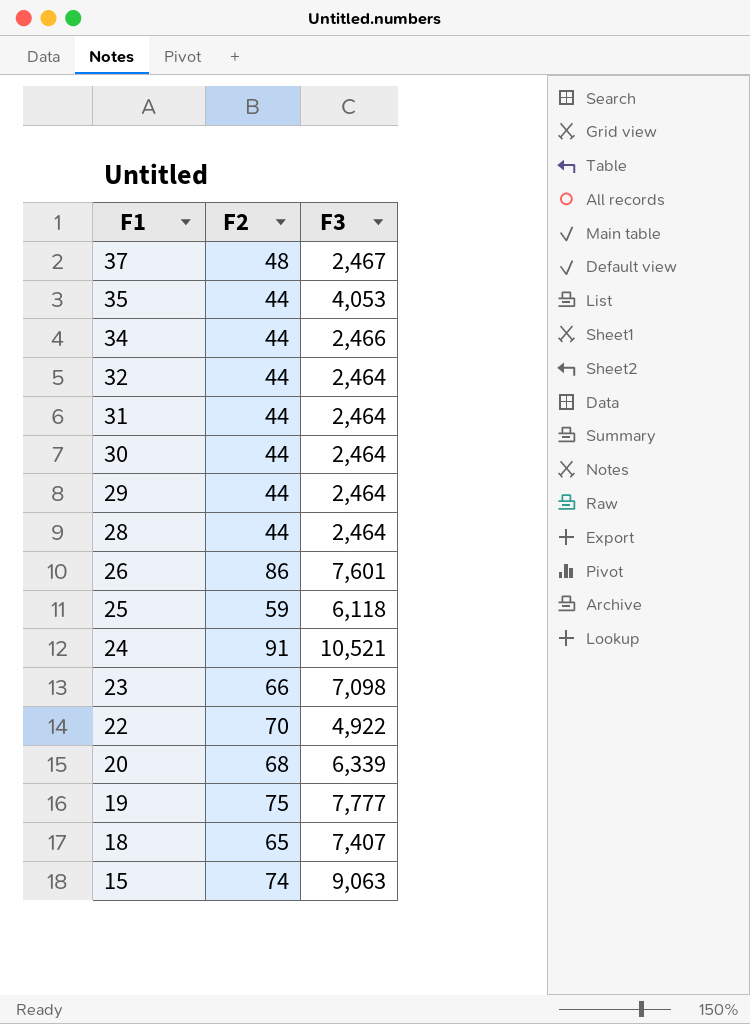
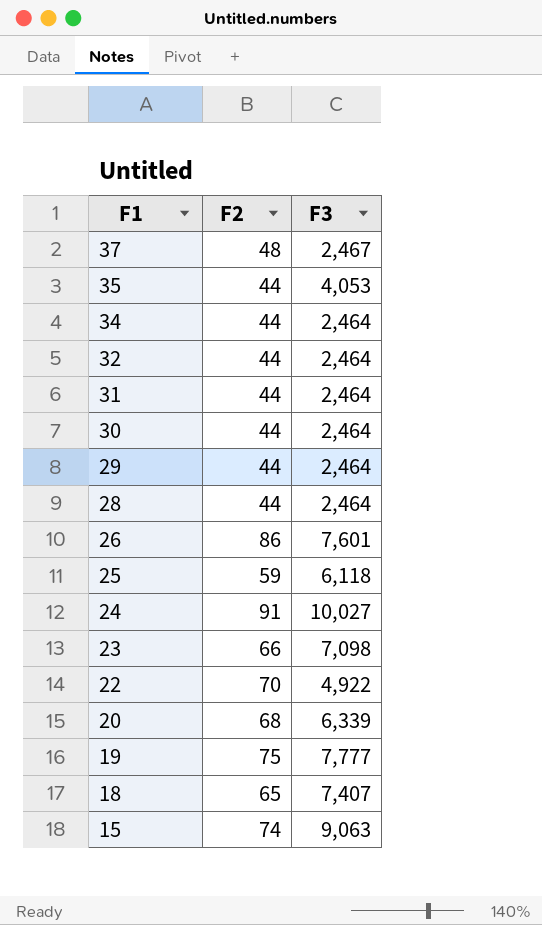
34 | F3: 2,466 -> 2,464
24 | F3: 10,521 -> 10,027

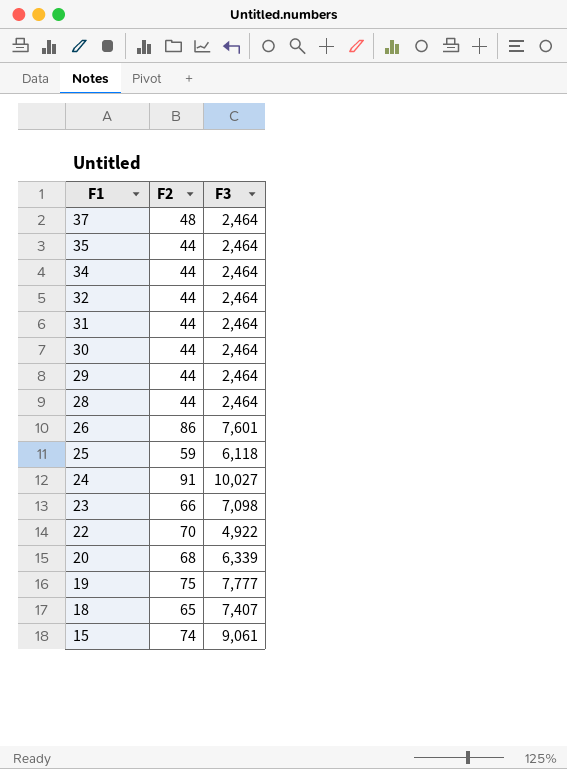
37 | F3: 2,467 -> 2,464
35 | F3: 4,053 -> 2,464
15 | F3: 9,063 -> 9,061

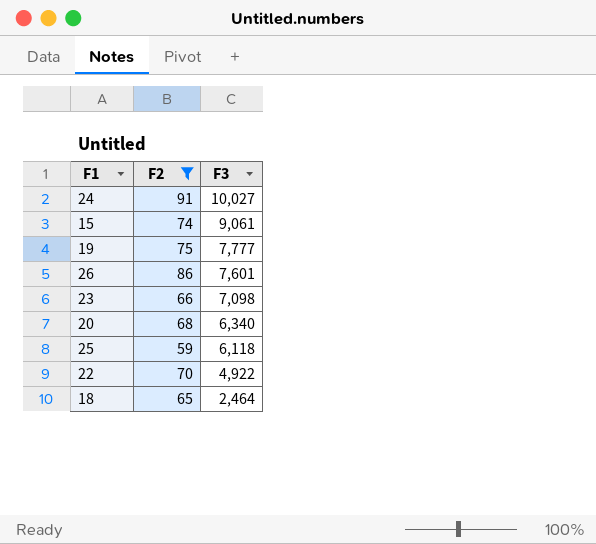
filter: none -> F2 >= 59
row order: F1 descending -> F3 descending
20 | F3: 6,339 -> 6,340
18 | F3: 7,407 -> 2,464

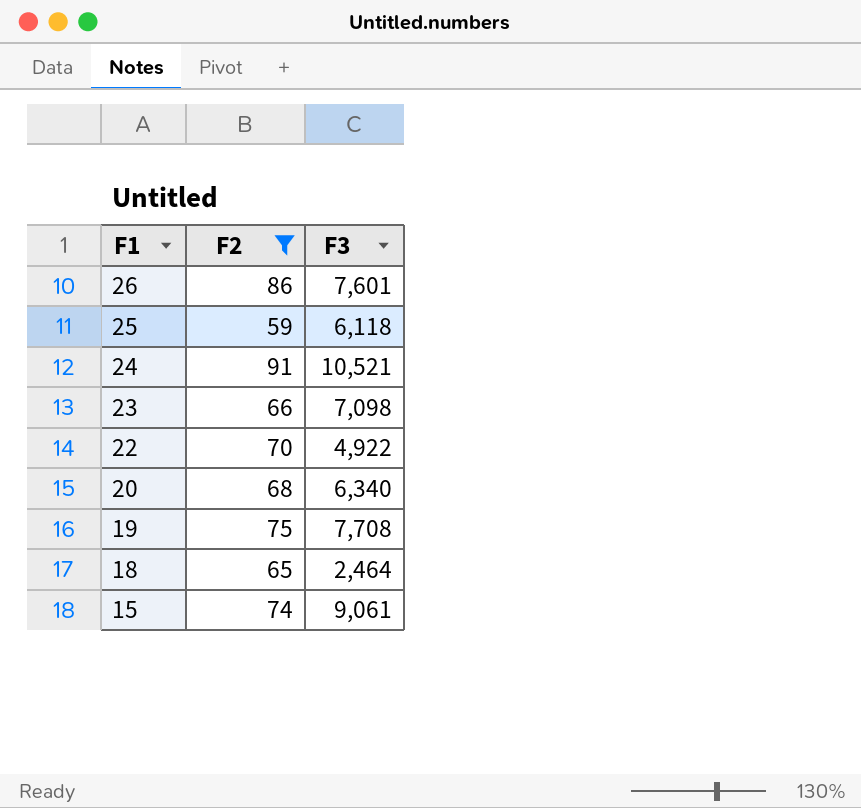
row order: F3 descending -> F1 descending
24 | F3: 10,027 -> 10,521
19 | F3: 7,777 -> 7,708

